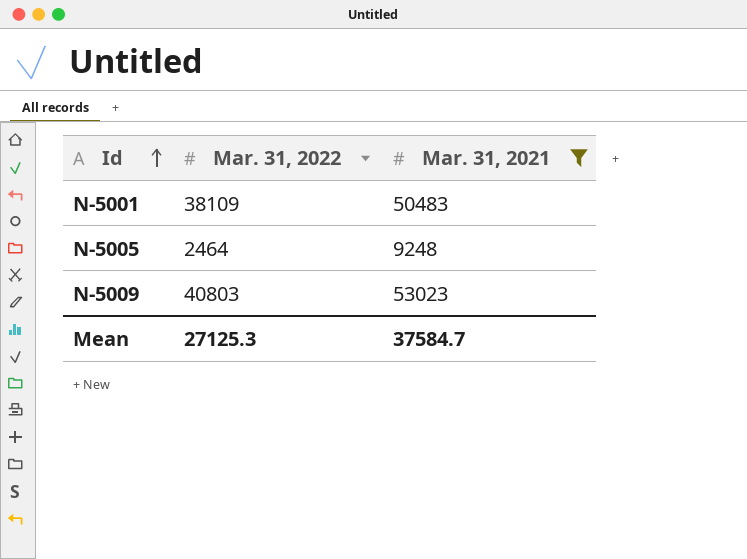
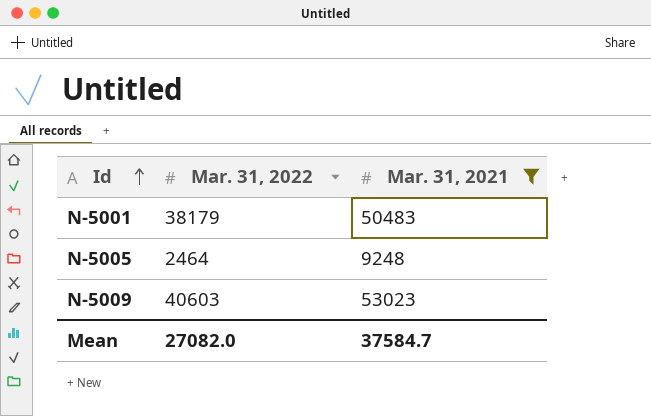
N-5001 | Mar. 31, 2022: 38109 -> 38179
N-5009 | Mar. 31, 2022: 40803 -> 40603
Mean | Mar. 31, 2022: 27125.3 -> 27082.0

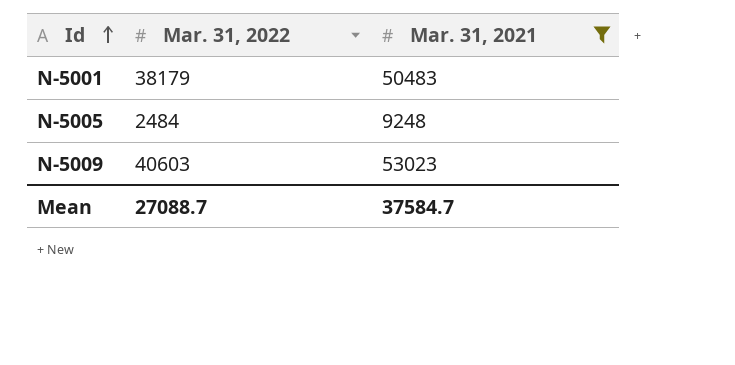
N-5005 | Mar. 31, 2022: 2464 -> 2484
Mean | Mar. 31, 2022: 27082.0 -> 27088.7

